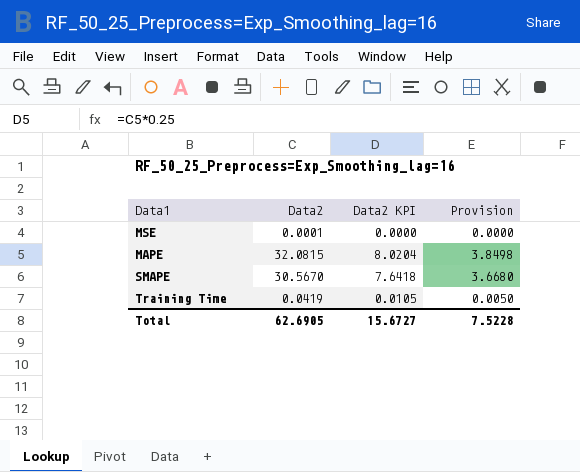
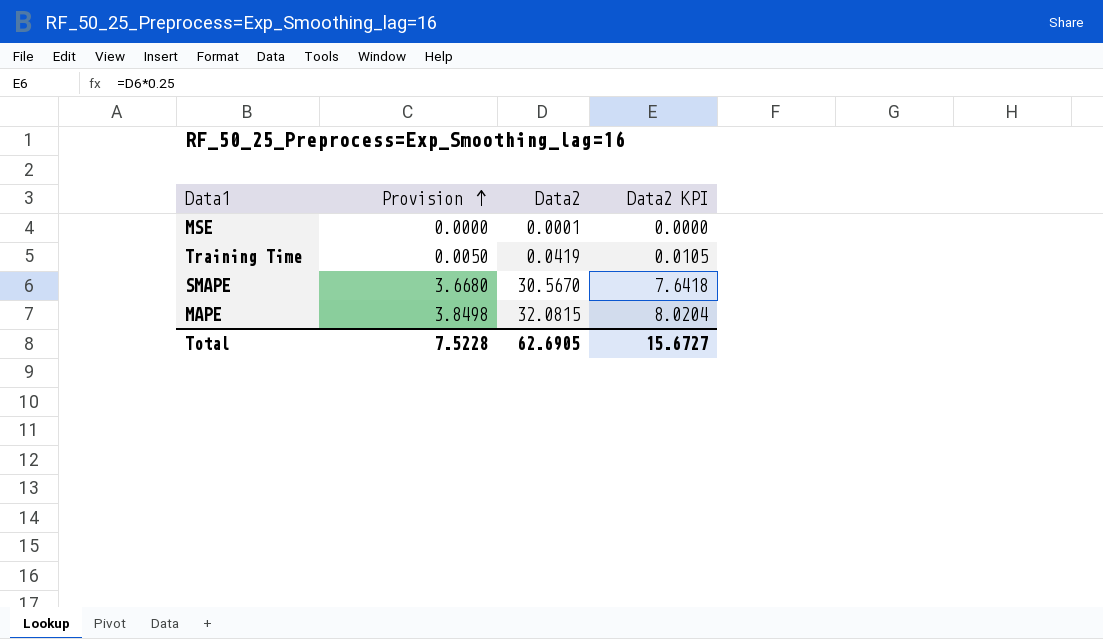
row order: none -> Provision ascending
column Provision | position: 4 -> 2

